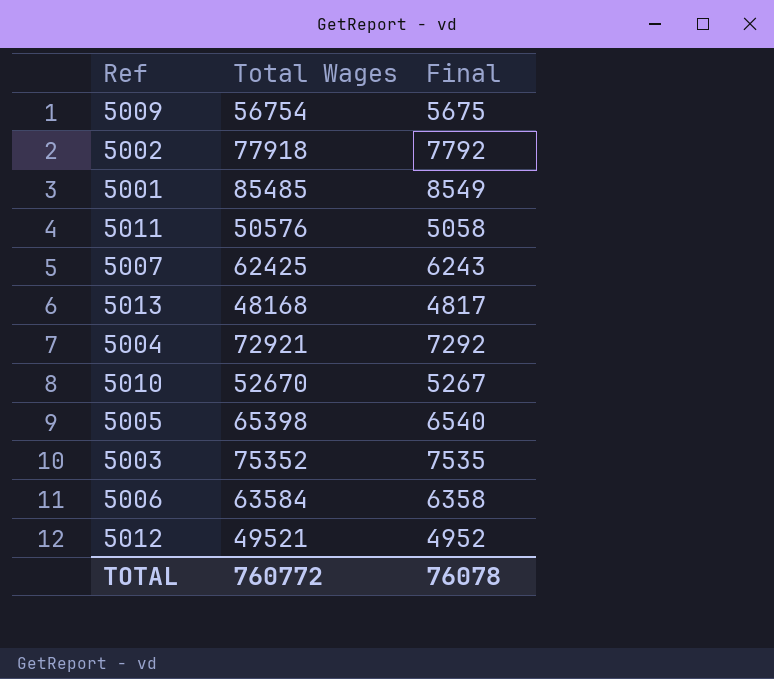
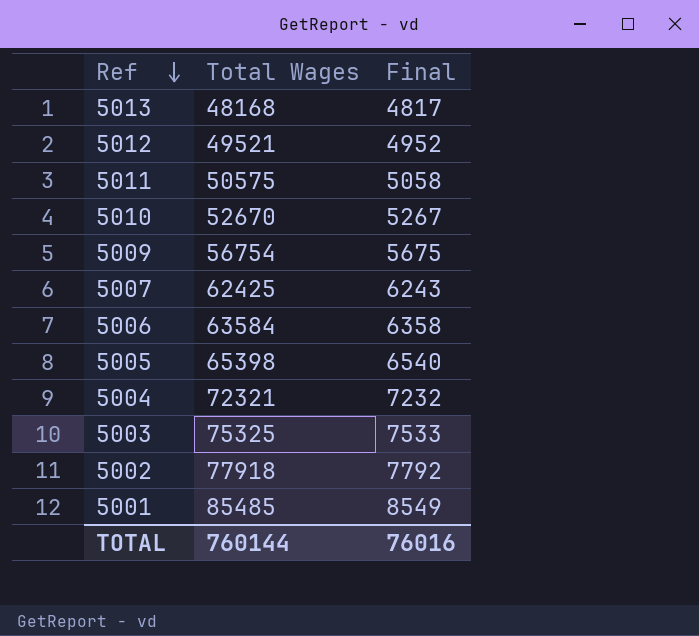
row order: none -> Ref descending
5011 | Total Wages: 50576 -> 50575
5004 | Total Wages: 72921 -> 72321
5004 | Final: 7292 -> 7232
5003 | Total Wages: 75352 -> 75325
5003 | Final: 7535 -> 7533
TOTAL | Total Wages: 760772 -> 760144
TOTAL | Final: 76078 -> 76016

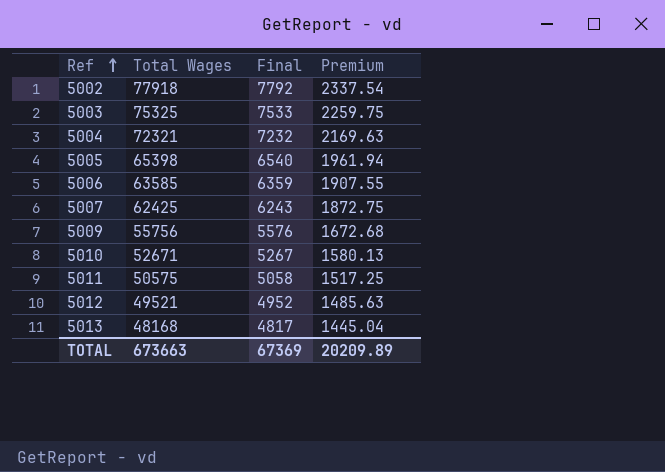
row order: Ref descending -> Ref ascending
column Premium | formula: none -> [Total Wages] * 0.03
row 5001: 85485 | 8549 -> none
5006 | Total Wages: 63584 -> 63585
5006 | Final: 6358 -> 6359
5009 | Total Wages: 56754 -> 55756
5009 | Final: 5675 -> 5576
5010 | Total Wages: 52670 -> 52671
TOTAL | Total Wages: 760144 -> 673663
TOTAL | Final: 76016 -> 67369

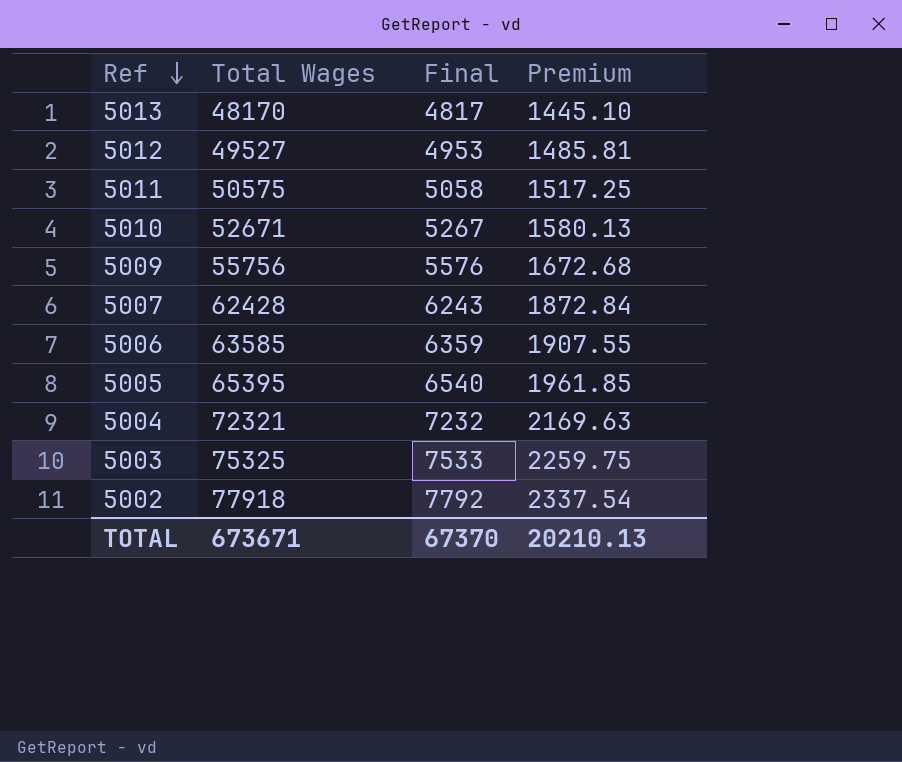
row order: Ref ascending -> Ref descending
5013 | Total Wages: 48168 -> 48170
5013 | Premium: 1445.04 -> 1445.10
5012 | Total Wages: 49521 -> 49527
5012 | Final: 4952 -> 4953
5012 | Premium: 1485.63 -> 1485.81
5007 | Total Wages: 62425 -> 62428
5007 | Premium: 1872.75 -> 1872.84
5005 | Total Wages: 65398 -> 65395
5005 | Premium: 1961.94 -> 1961.85
TOTAL | Total Wages: 673663 -> 673671
TOTAL | Final: 67369 -> 67370
TOTAL | Premium: 20209.89 -> 20210.13

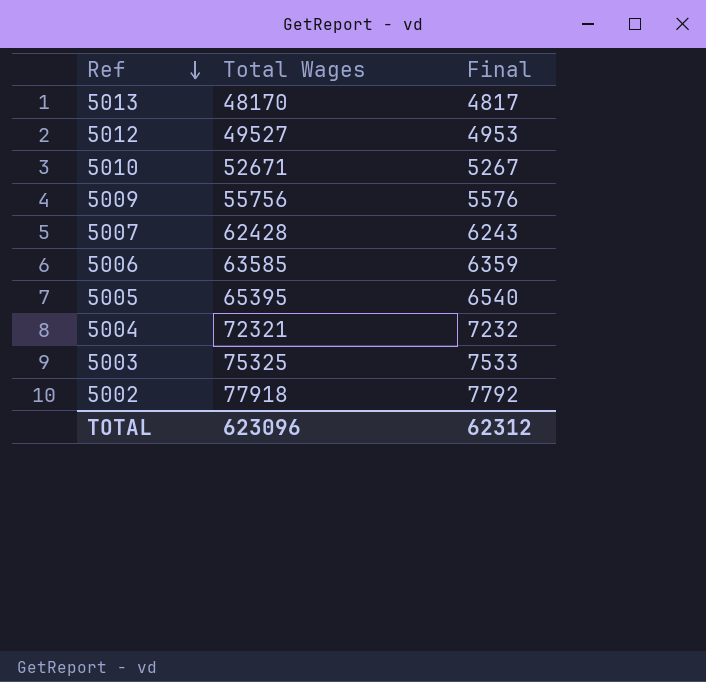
column Premium | formula: [Total Wages] * 0.03 -> none
row 5011: 50575 | 5058 | 1517.25 -> none
TOTAL | Total Wages: 673671 -> 623096
TOTAL | Final: 67370 -> 62312

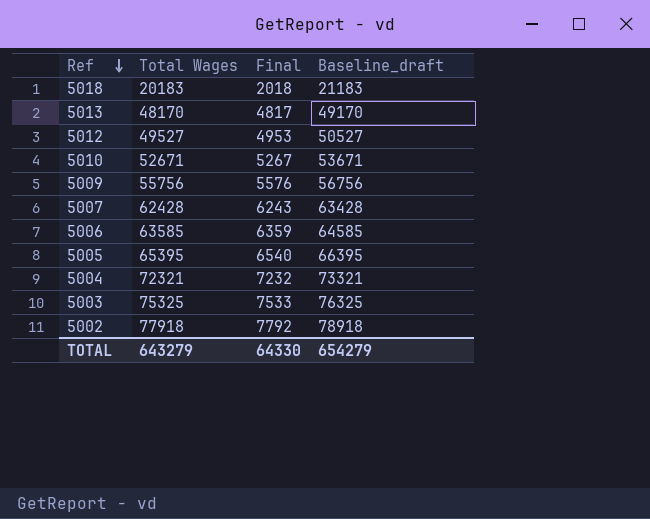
column Baseline_draft | formula: none -> [Total Wages] + 1000
row 5018: none -> 20183 | 2018 | 21183
TOTAL | Total Wages: 623096 -> 643279
TOTAL | Final: 62312 -> 64330

